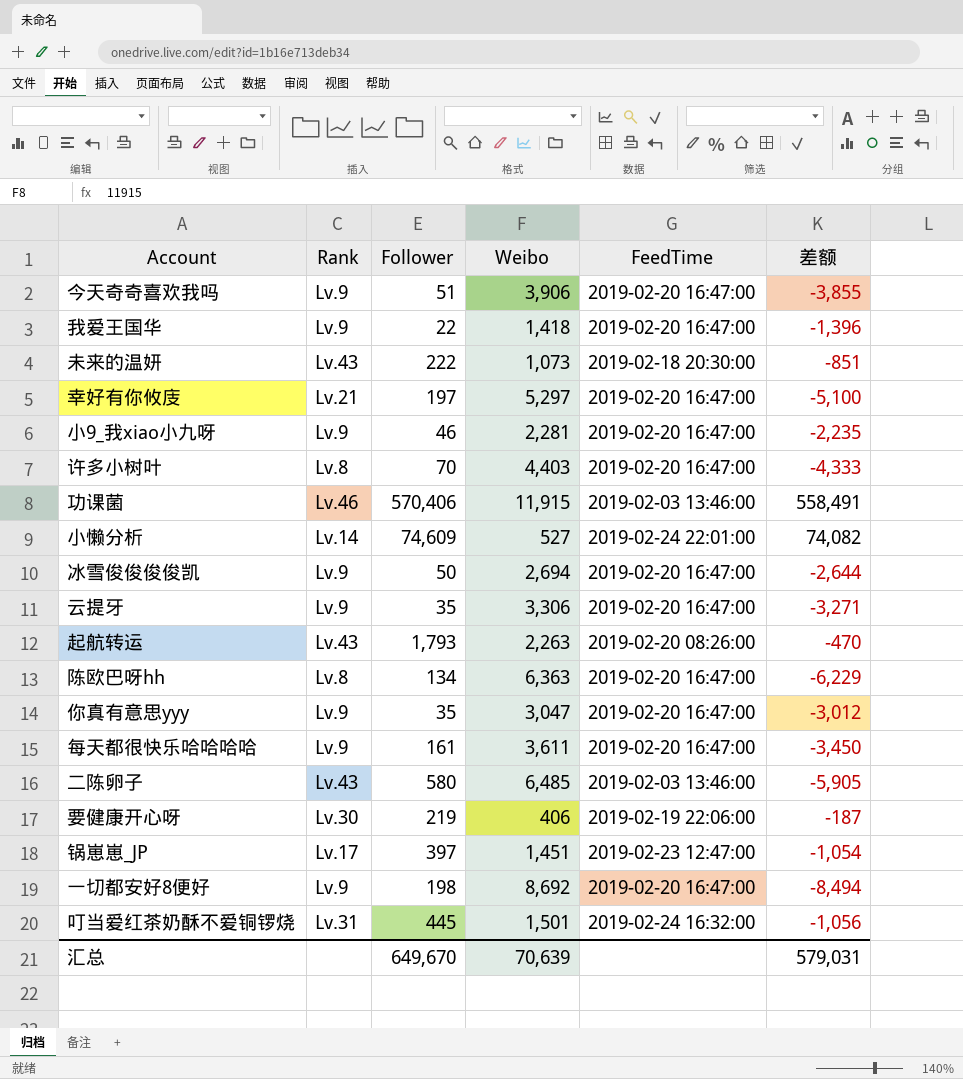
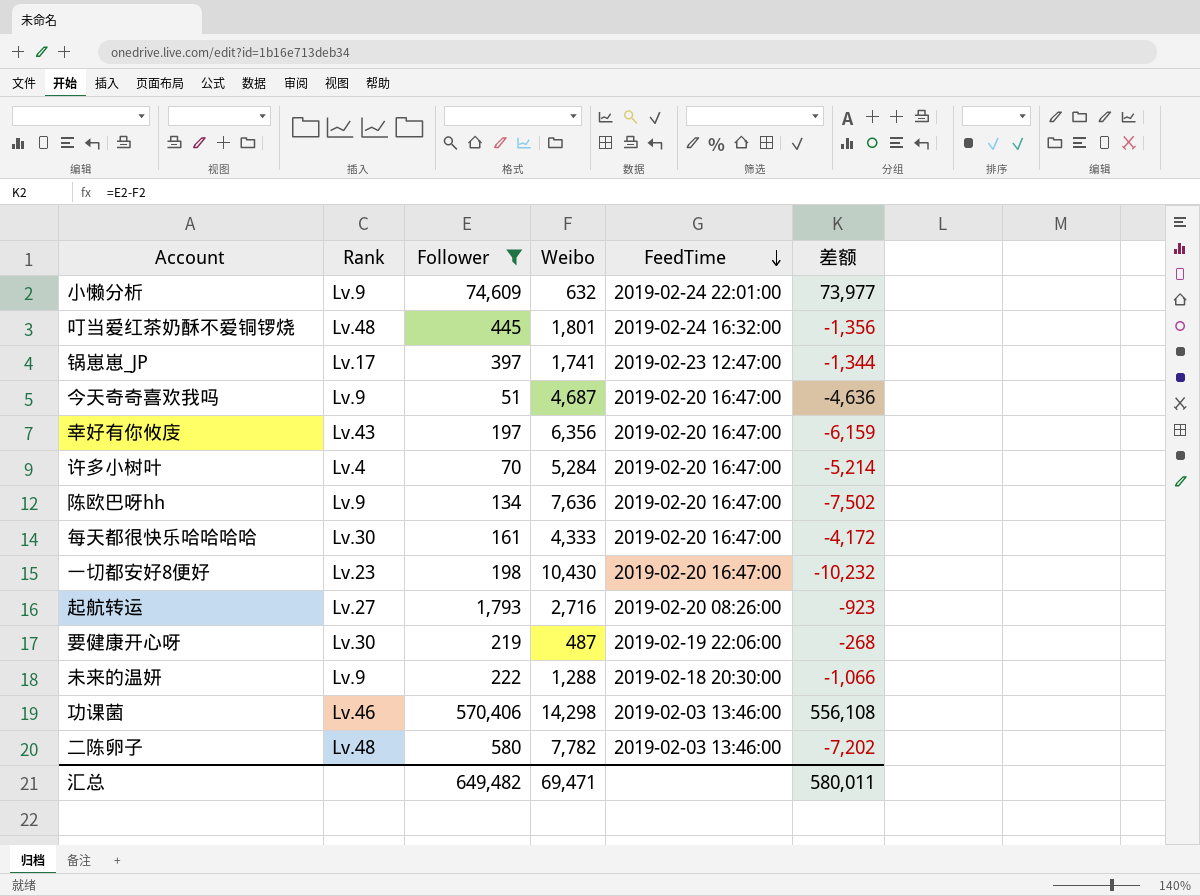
filter: none -> Follower >= 51
row order: none -> FeedTime descending
小懒分析 | Rank: Lv.14 -> Lv.9
小懒分析 | Weibo: 527 -> 632
小懒分析 | 差额: 74,082 -> 73,977
叮当爱红茶奶酥不爱铜锣烧 | Rank: Lv.31 -> Lv.48
叮当爱红茶奶酥不爱铜锣烧 | Weibo: 1,501 -> 1,801
叮当爱红茶奶酥不爱铜锣烧 | 差额: -1,056 -> -1,356
锅崽崽_JP | Weibo: 1,451 -> 1,741
锅崽崽_JP | 差额: -1,054 -> -1,344
今天奇奇喜欢我吗 | Weibo: 3,906 -> 4,687
今天奇奇喜欢我吗 | 差额: -3,855 -> -4,636
幸好有你攸庋 | Rank: Lv.21 -> Lv.43
幸好有你攸庋 | Weibo: 5,297 -> 6,356
幸好有你攸庋 | 差额: -5,100 -> -6,159
许多小树叶 | Rank: Lv.8 -> Lv.4
许多小树叶 | Weibo: 4,403 -> 5,284
许多小树叶 | 差额: -4,333 -> -5,214
陈欧巴呀hh | Rank: Lv.8 -> Lv.9
陈欧巴呀hh | Weibo: 6,363 -> 7,636
陈欧巴呀hh | 差额: -6,229 -> -7,502
每天都很快乐哈哈哈哈 | Rank: Lv.9 -> Lv.30
每天都很快乐哈哈哈哈 | Weibo: 3,611 -> 4,333
每天都很快乐哈哈哈哈 | 差额: -3,450 -> -4,172
一切都安好8便好 | Rank: Lv.9 -> Lv.23
一切都安好8便好 | Weibo: 8,692 -> 10,430
一切都安好8便好 | 差额: -8,494 -> -10,232
起航转运 | Rank: Lv.43 -> Lv.27
起航转运 | Weibo: 2,263 -> 2,716
起航转运 | 差额: -470 -> -923
要健康开心呀 | Weibo: 406 -> 487
要健康开心呀 | 差额: -187 -> -268
未来的温妍 | Rank: Lv.43 -> Lv.9
未来的温妍 | Weibo: 1,073 -> 1,288
未来的温妍 | 差额: -851 -> -1,066
功课菌 | Weibo: 11,915 -> 14,298
功课菌 | 差额: 558,491 -> 556,108
二陈卵子 | Rank: Lv.43 -> Lv.48
二陈卵子 | Weibo: 6,485 -> 7,782
二陈卵子 | 差额: -5,905 -> -7,202
汇总 | Follower: 649,670 -> 649,482
汇总 | Weibo: 70,639 -> 69,471
汇总 | 差额: 579,031 -> 580,011

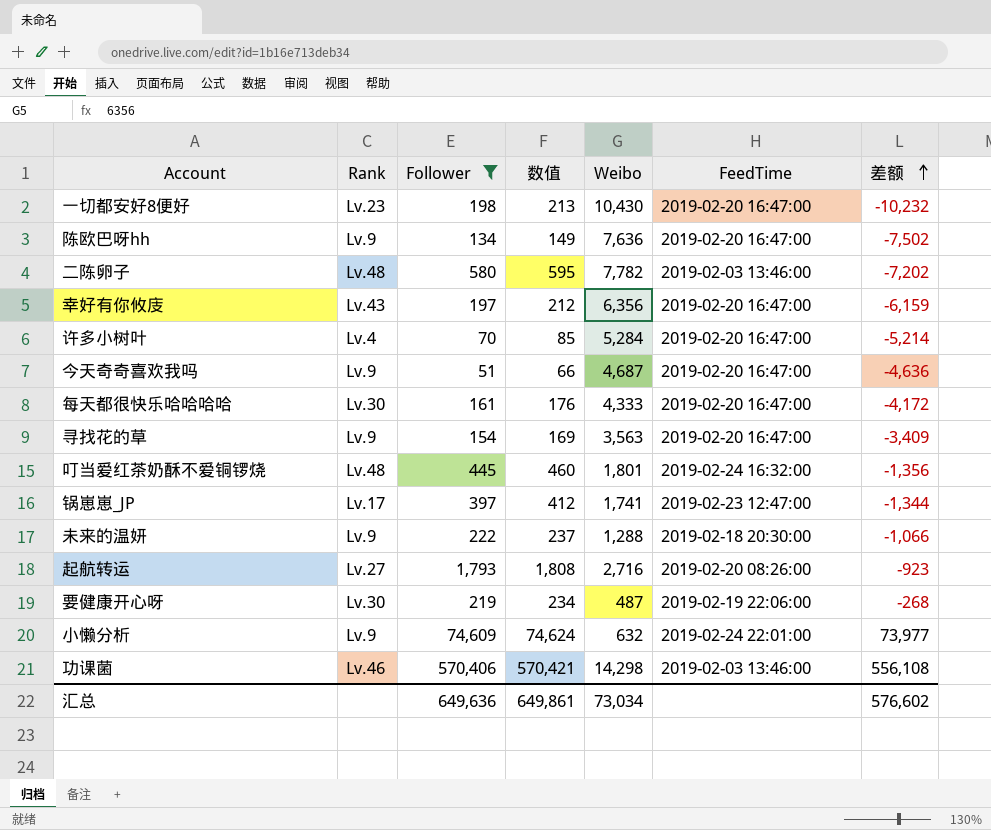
row order: FeedTime descending -> 差额 ascending
column 数值 | formula: none -> [Follower] + 15
row 寻找花的草: none -> Lv.9 | 154 | 169 | 3,563 | 2019-02-20 16:47:00 | -3,409
汇总 | Follower: 649,482 -> 649,636
汇总 | Weibo: 69,471 -> 73,034
汇总 | 差额: 580,011 -> 576,602

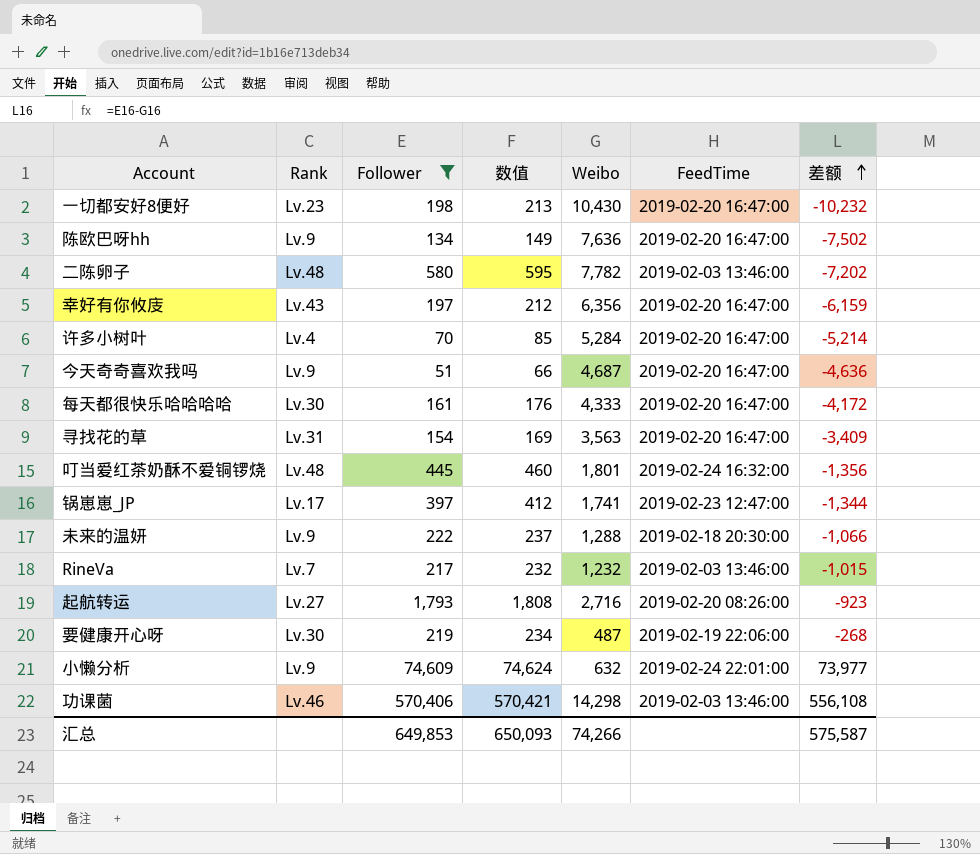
寻找花的草 | Rank: Lv.9 -> Lv.31
row RineVa: none -> Lv.7 | 217 | 232 | 1,232 | 2019-02-03 13:46:00 | -1,015
汇总 | Follower: 649,636 -> 649,853
汇总 | 数值: 649,861 -> 650,093
汇总 | Weibo: 73,034 -> 74,266
汇总 | 差额: 576,602 -> 575,587

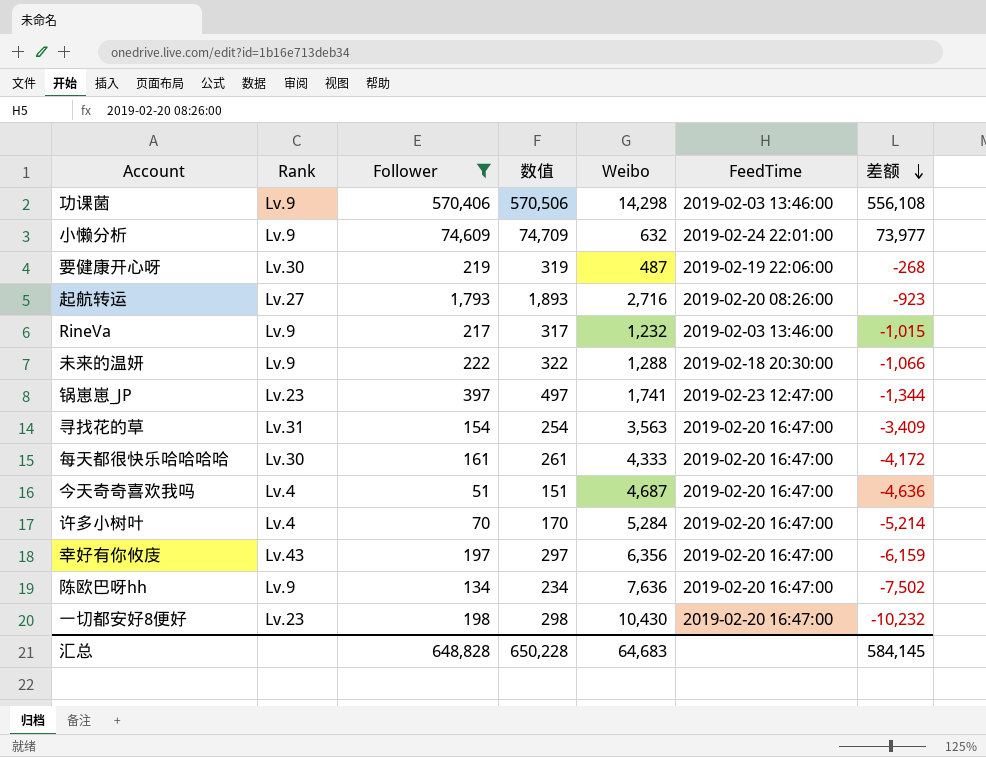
row order: 差额 ascending -> 差额 descending
column 数值 | formula: [Follower] + 15 -> [Follower] + 100
row 二陈卵子: Lv.48 | 580 | 595 | 7,782 | 2019-02-03 13:46:00 | -7,202 -> none
row 叮当爱红茶奶酥不爱铜锣烧: Lv.48 | 445 | 460 | 1,801 | 2019-02-24 16:32:00 | -1,356 -> none
功课菌 | Rank: Lv.46 -> Lv.9
RineVa | Rank: Lv.7 -> Lv.9
锅崽崽_JP | Rank: Lv.17 -> Lv.23
今天奇奇喜欢我吗 | Rank: Lv.9 -> Lv.4
汇总 | Follower: 649,853 -> 648,828
汇总 | 数值: 650,093 -> 650,228
汇总 | Weibo: 74,266 -> 64,683
汇总 | 差额: 575,587 -> 584,145

